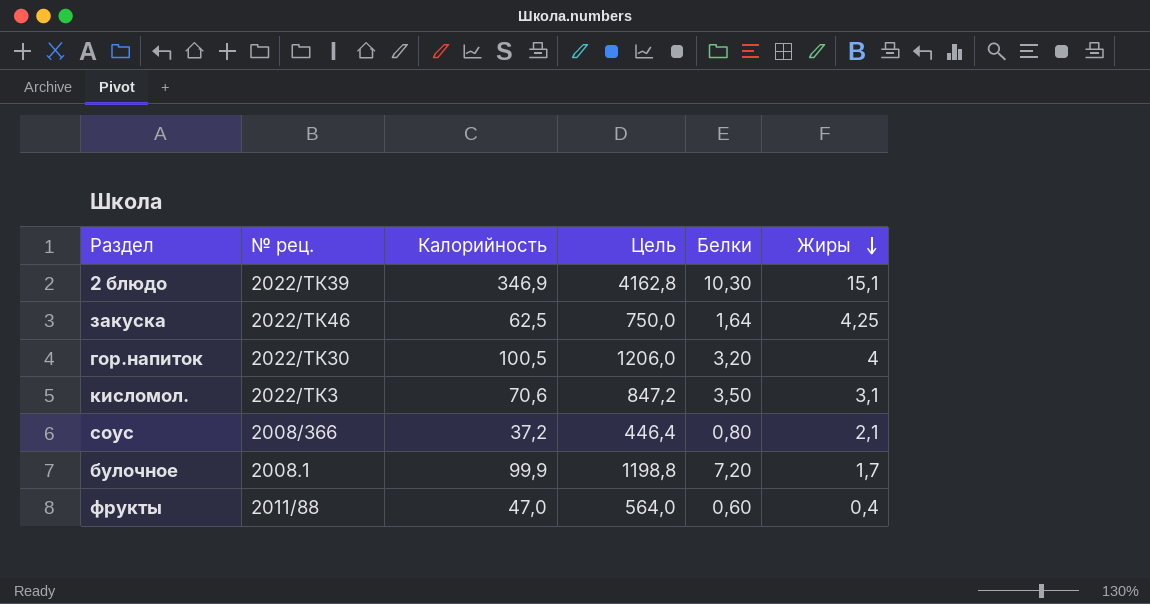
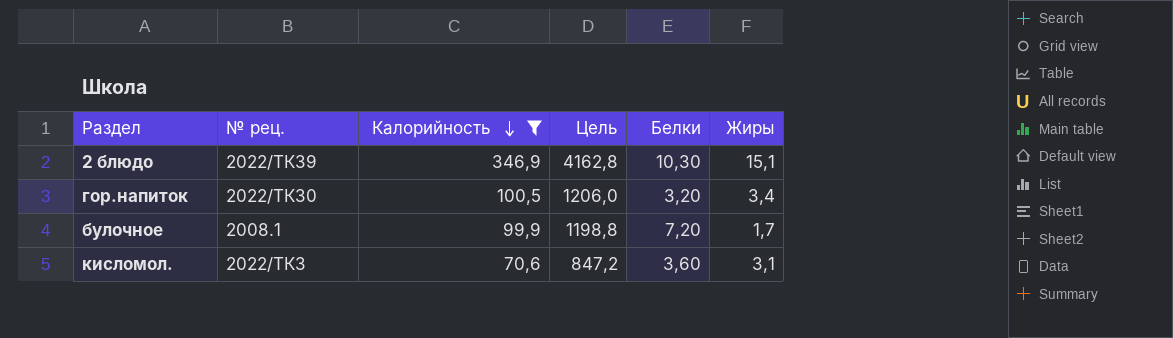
filter: none -> Калорийность >= 70,6
row order: Жиры descending -> Калорийность descending
гор.напиток | Жиры: 4 -> 3,4
кисломол. | Белки: 3,50 -> 3,60

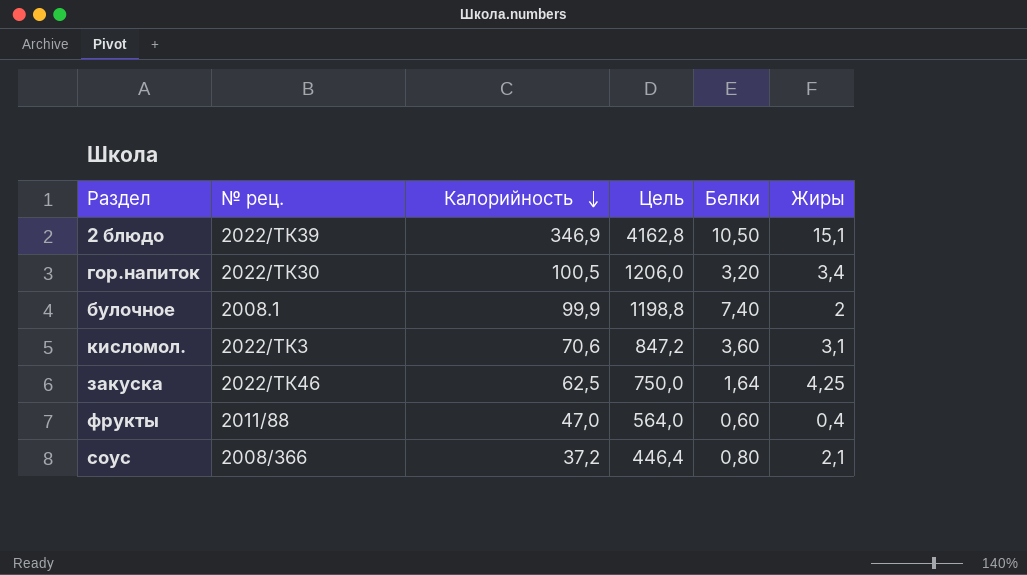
filter: Калорийность >= 70,6 -> none
2 блюдо | Белки: 10,30 -> 10,50
булочное | Белки: 7,20 -> 7,40
булочное | Жиры: 1,7 -> 2

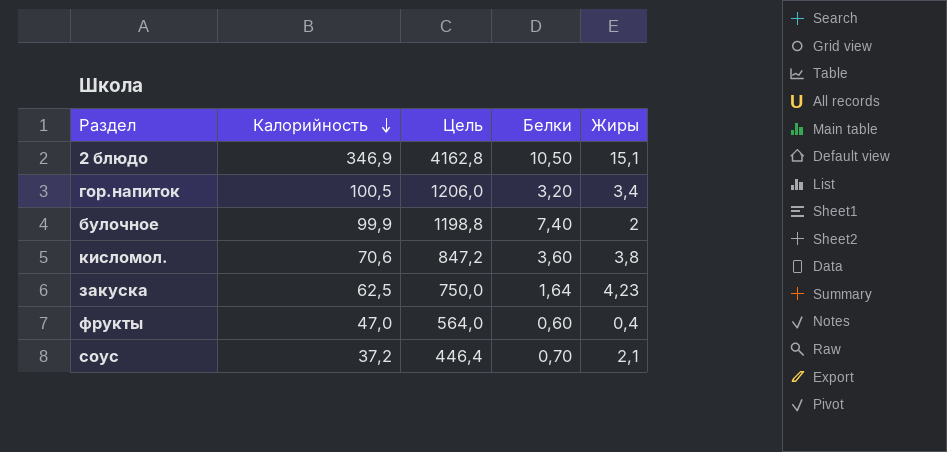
column № рец. | position: 2 -> none
кисломол. | Жиры: 3,1 -> 3,8
закуска | Жиры: 4,25 -> 4,23
соус | Белки: 0,80 -> 0,70

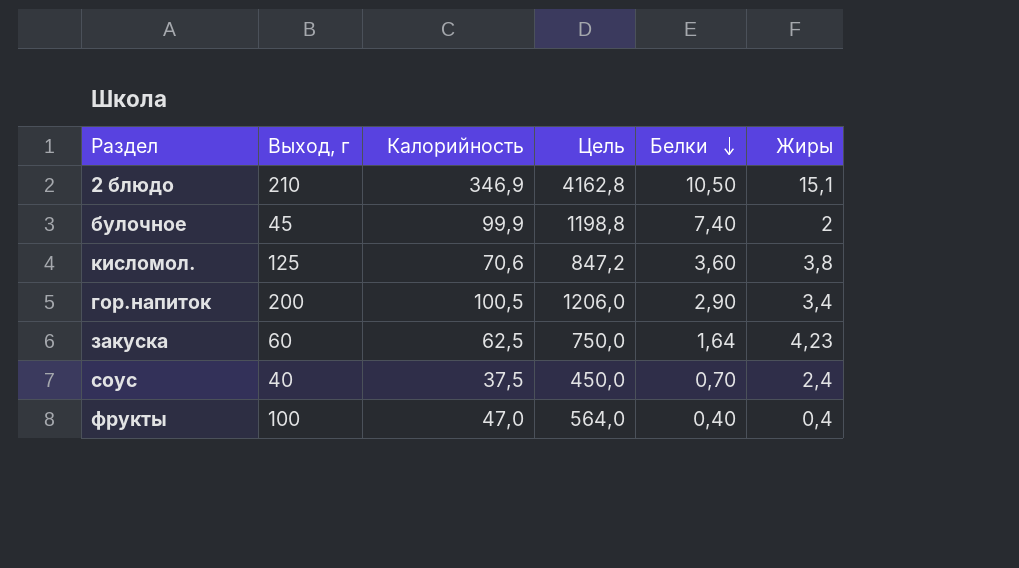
row order: Калорийность descending -> Белки descending
column Выход, г | position: none -> 2
гор.напиток | Белки: 3,20 -> 2,90
соус | Калорийность: 37,2 -> 37,5
соус | Цель: 446,4 -> 450,0
соус | Жиры: 2,1 -> 2,4
фрукты | Белки: 0,60 -> 0,40

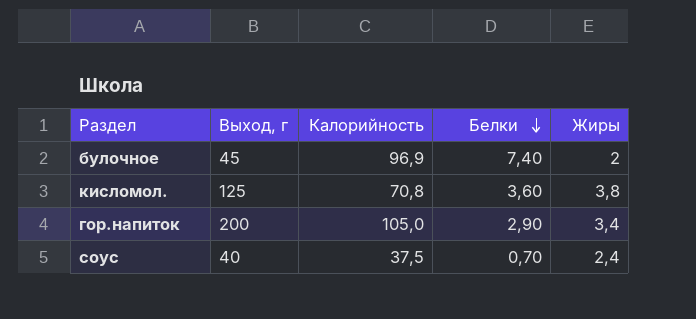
column Цель | formula: [Калорийность] * 12 -> none
row 2 блюдо: 210 | 346,9 | 4162,8 | 10,50 | 15,1 -> none
row закуска: 60 | 62,5 | 750,0 | 1,64 | 4,23 -> none
row фрукты: 100 | 47,0 | 564,0 | 0,40 | 0,4 -> none
булочное | Калорийность: 99,9 -> 96,9
кисломол. | Калорийность: 70,6 -> 70,8
гор.напиток | Калорийность: 100,5 -> 105,0

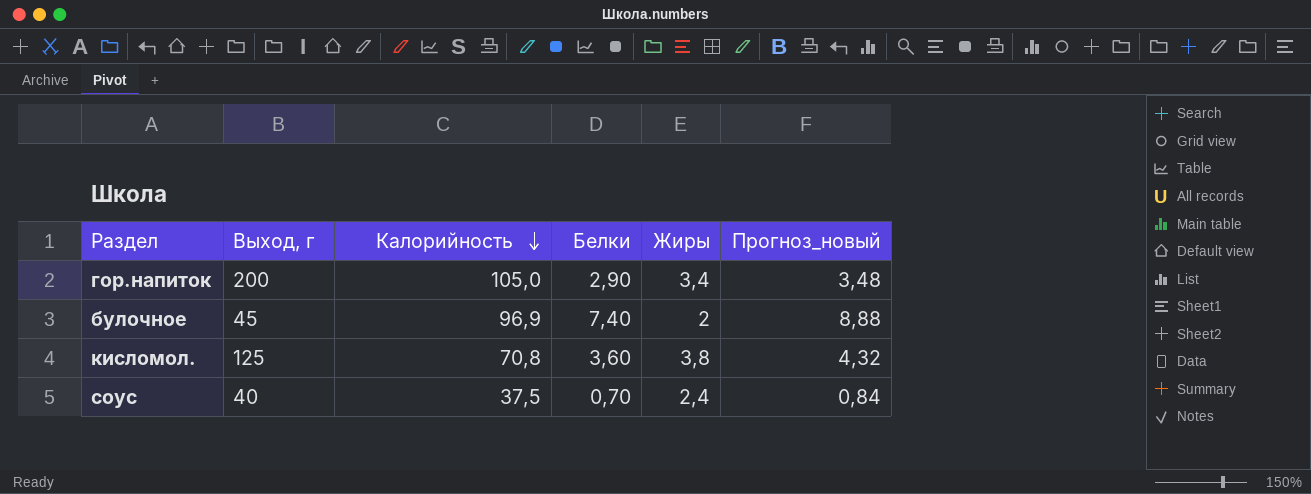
row order: Белки descending -> Калорийность descending
column Прогноз_новый | formula: none -> [Белки] * 1,2

